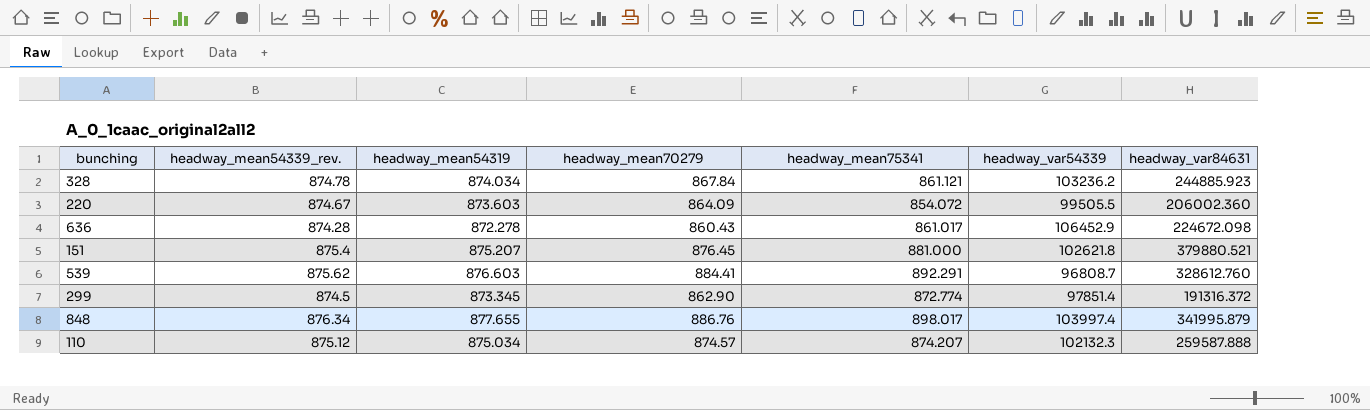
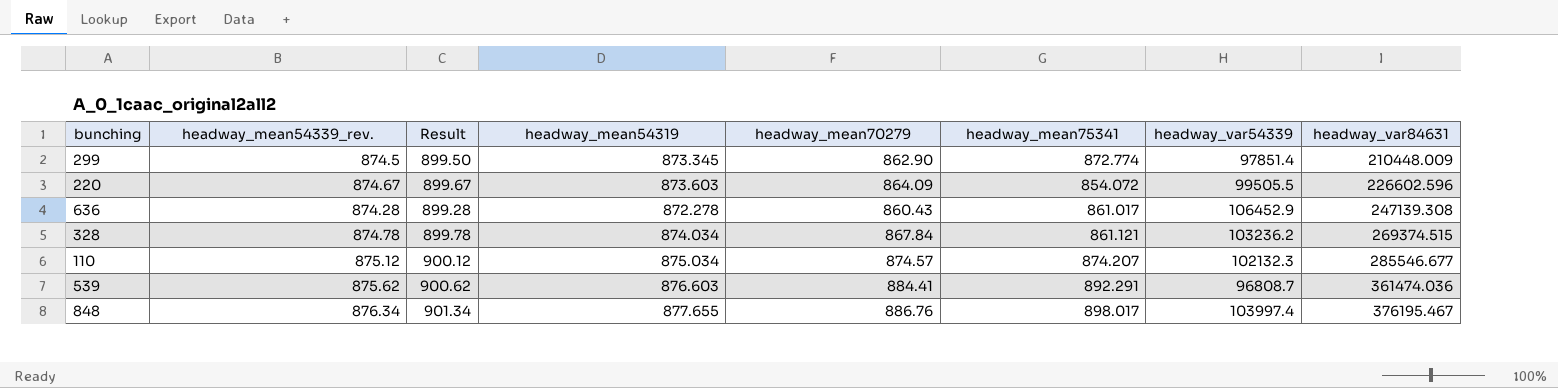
row order: none -> headway_var84631 ascending
column Result | formula: none -> [headway_mean54339_rev.] + 25
row 151: 875.4 | 875.207 | 876.45 | 881.000 | 102621.8 | 379880.521 -> none
299 | headway_var84631: 191316.372 -> 210448.009
220 | headway_var84631: 206002.360 -> 226602.596
636 | headway_var84631: 224672.098 -> 247139.308
328 | headway_var84631: 244885.923 -> 269374.515
110 | headway_var84631: 259587.888 -> 285546.677
539 | headway_var84631: 328612.760 -> 361474.036
848 | headway_var84631: 341995.879 -> 376195.467

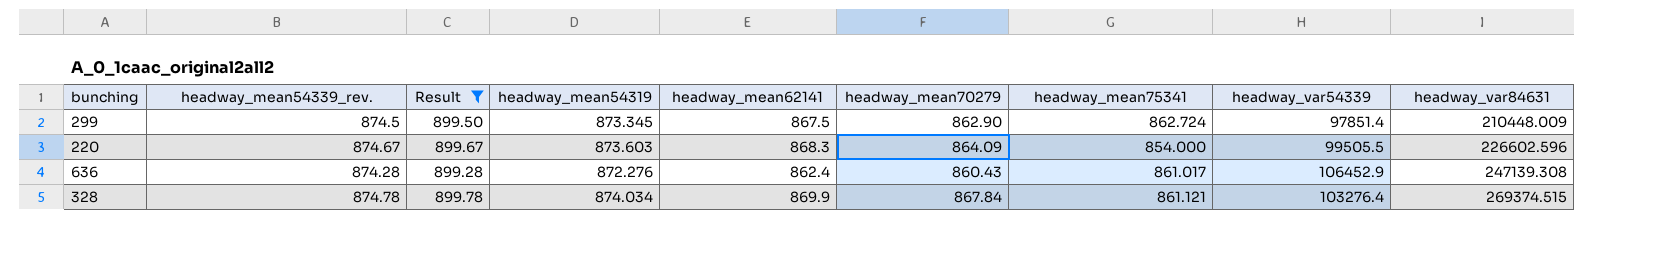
filter: none -> Result <= 899.78
column headway_mean62141 | position: none -> 5
299 | headway_mean75341: 872.774 -> 862.724
220 | headway_mean75341: 854.072 -> 854.000
636 | headway_mean54319: 872.278 -> 872.276
328 | headway_var54339: 103236.2 -> 103276.4

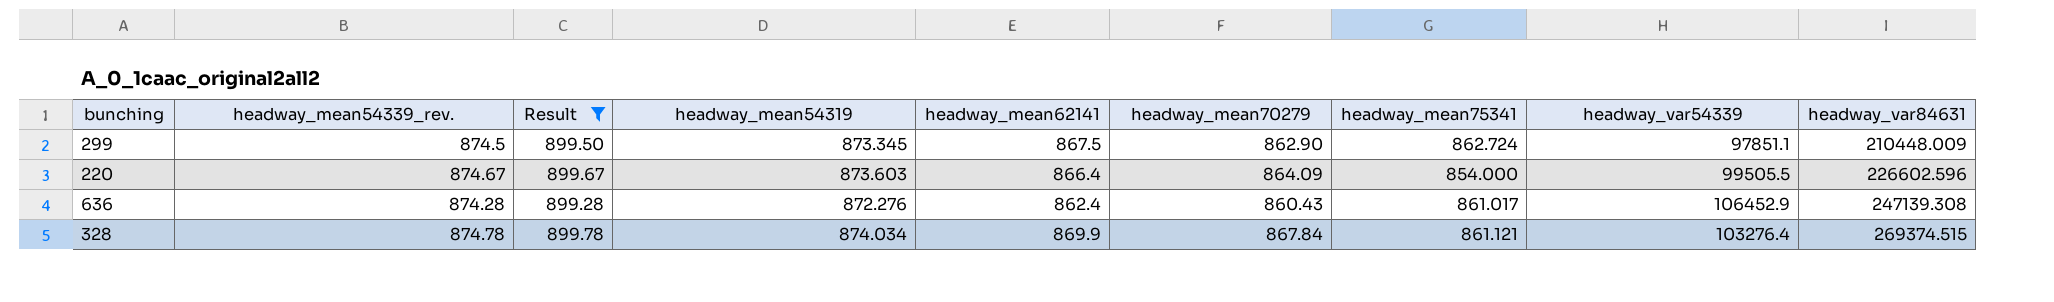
299 | headway_var54339: 97851.4 -> 97851.1
220 | headway_mean62141: 868.3 -> 866.4

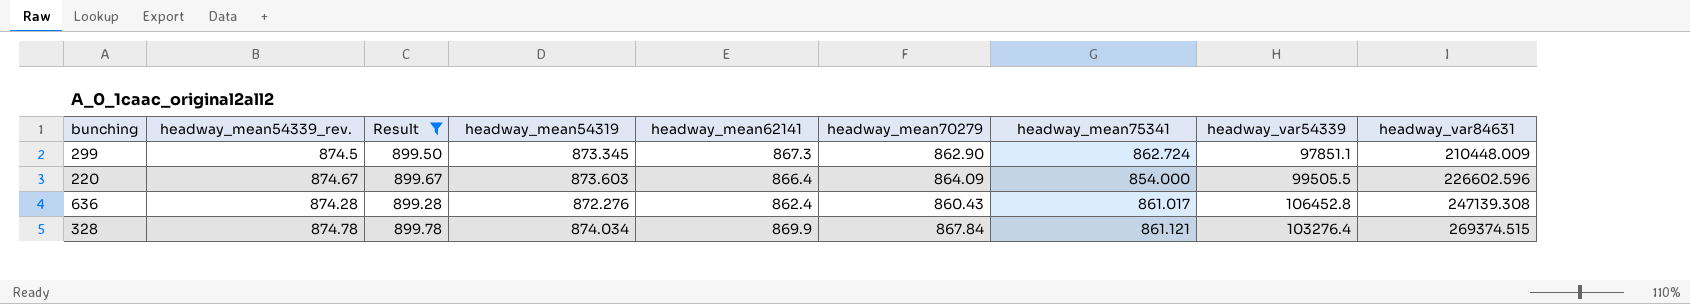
299 | headway_mean62141: 867.5 -> 867.3
636 | headway_var54339: 106452.9 -> 106452.8

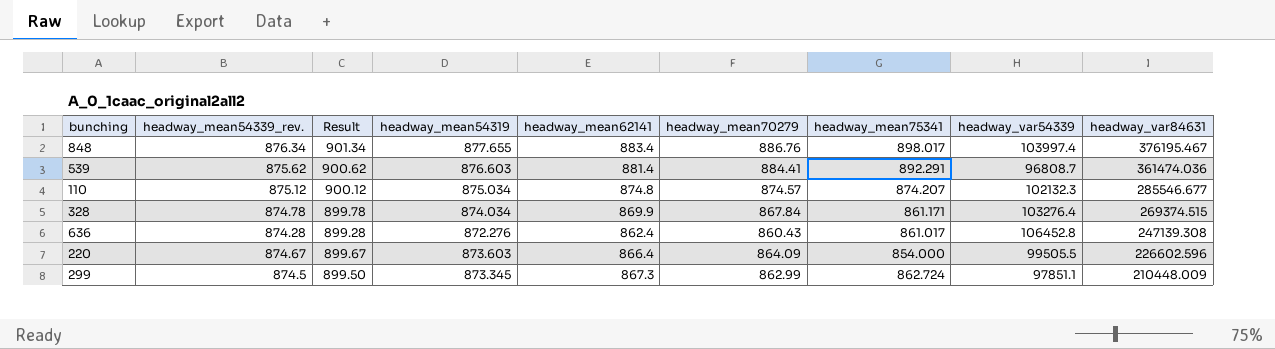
filter: Result <= 899.78 -> none
row order: headway_var84631 ascending -> headway_var84631 descending
328 | headway_mean75341: 861.121 -> 861.171
299 | headway_mean70279: 862.90 -> 862.99

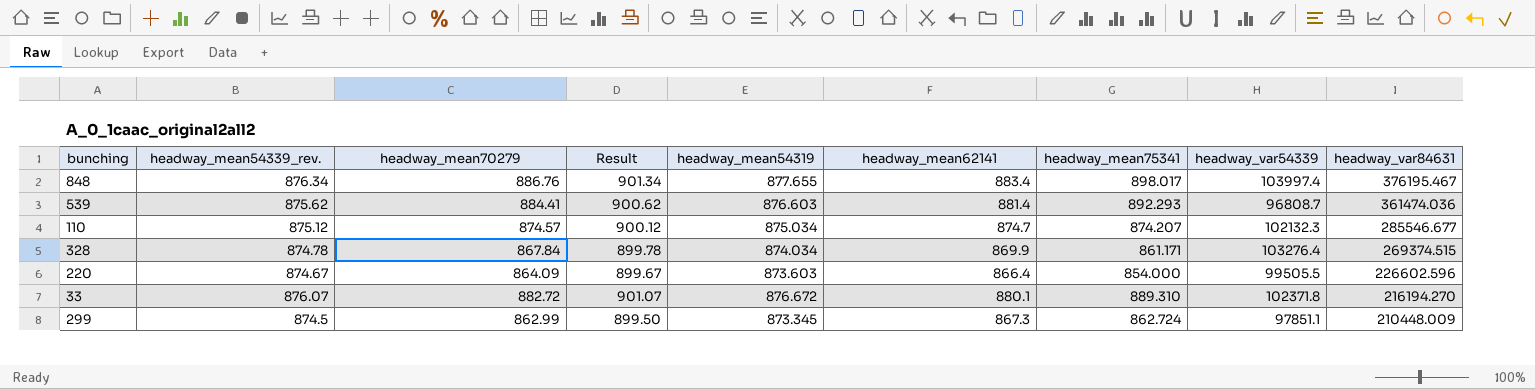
column headway_mean70279 | position: 6 -> 3
row 636: 874.28 | 899.28 | 872.276 | 862.4 | 860.43 | 861.017 | 106452.8 | 247139.308 -> none
539 | headway_mean75341: 892.291 -> 892.293
110 | headway_mean62141: 874.8 -> 874.7
row 33: none -> 876.07 | 882.72 | 901.07 | 876.672 | 880.1 | 889.310 | 102371.8 | 216194.270

